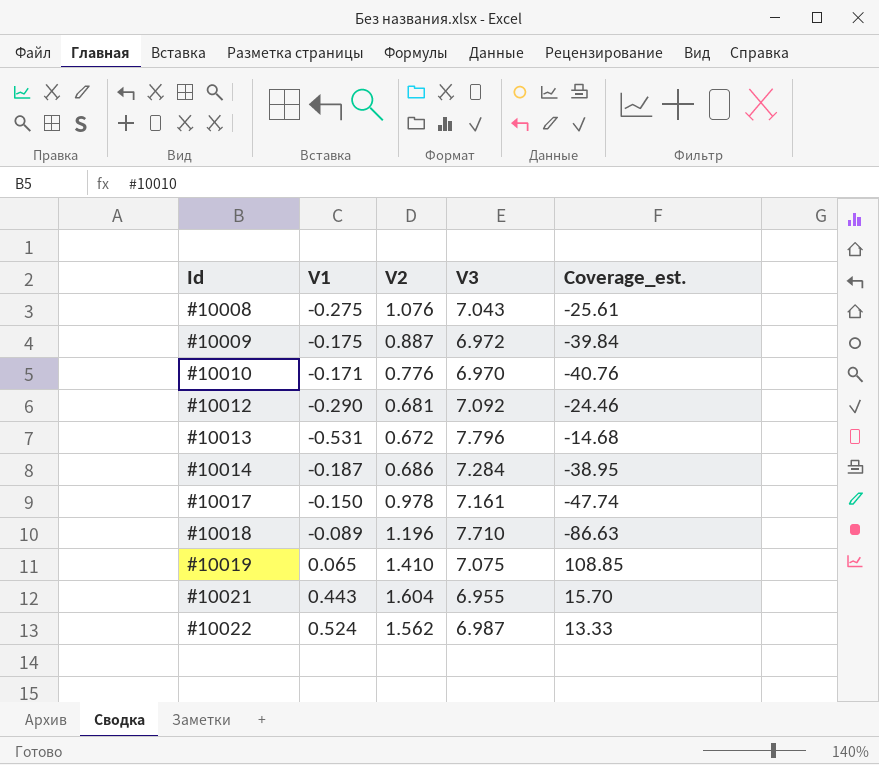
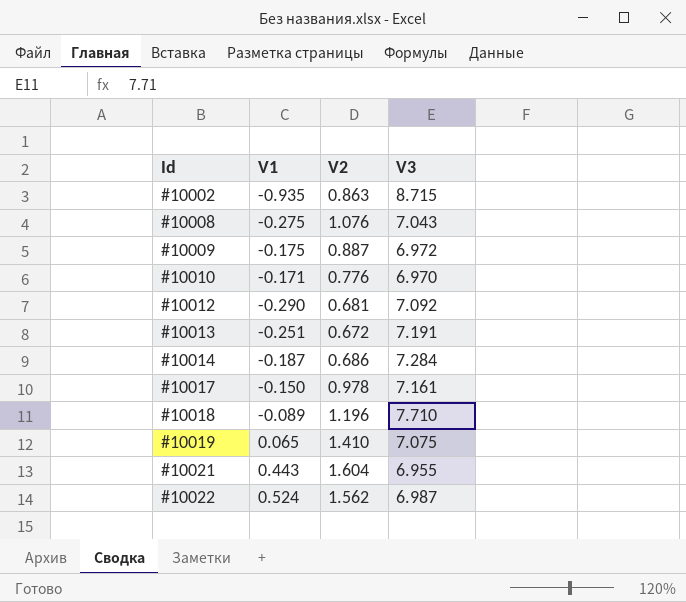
column Coverage_est. | formula: [V3] / [V1] -> none
row #10002: none -> -0.935 | 0.863 | 8.715
#10013 | V1: -0.531 -> -0.251
#10013 | V3: 7.796 -> 7.191

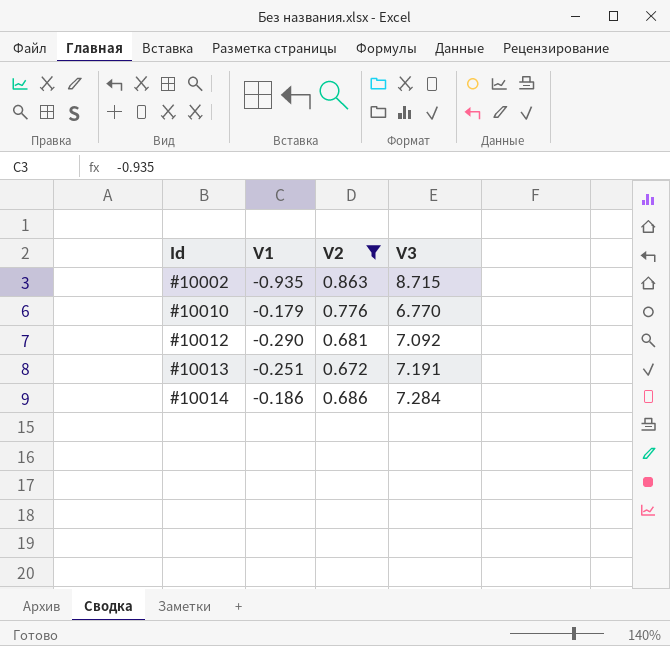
filter: none -> V2 <= 0.863
#10010 | V1: -0.171 -> -0.179
#10010 | V3: 6.970 -> 6.770
#10014 | V1: -0.187 -> -0.186

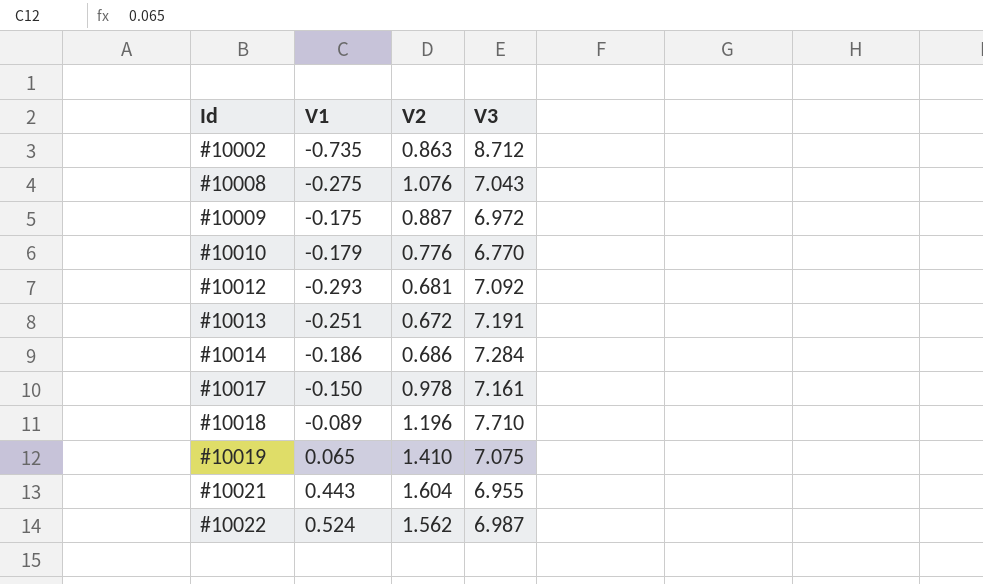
filter: V2 <= 0.863 -> none
#10002 | V1: -0.935 -> -0.735
#10002 | V3: 8.715 -> 8.712
#10012 | V1: -0.290 -> -0.293

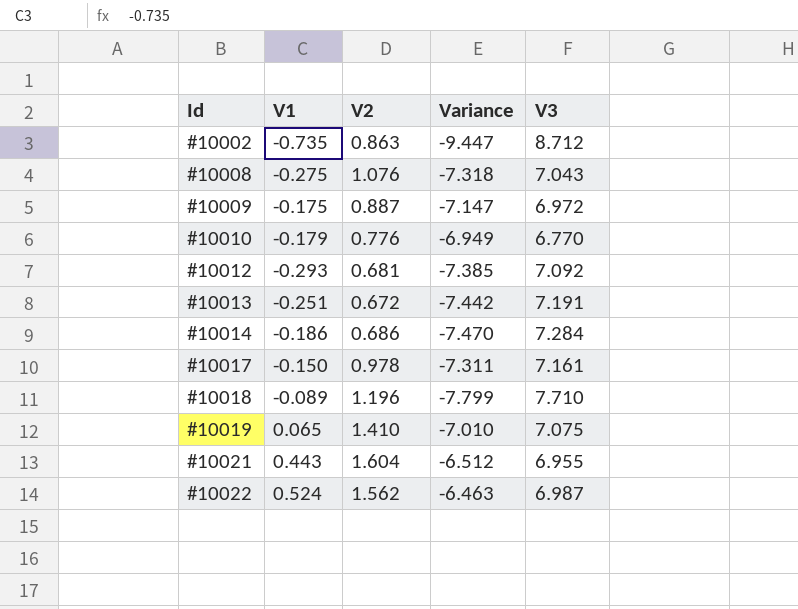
column Variance | formula: none -> [V1] - [V3]

